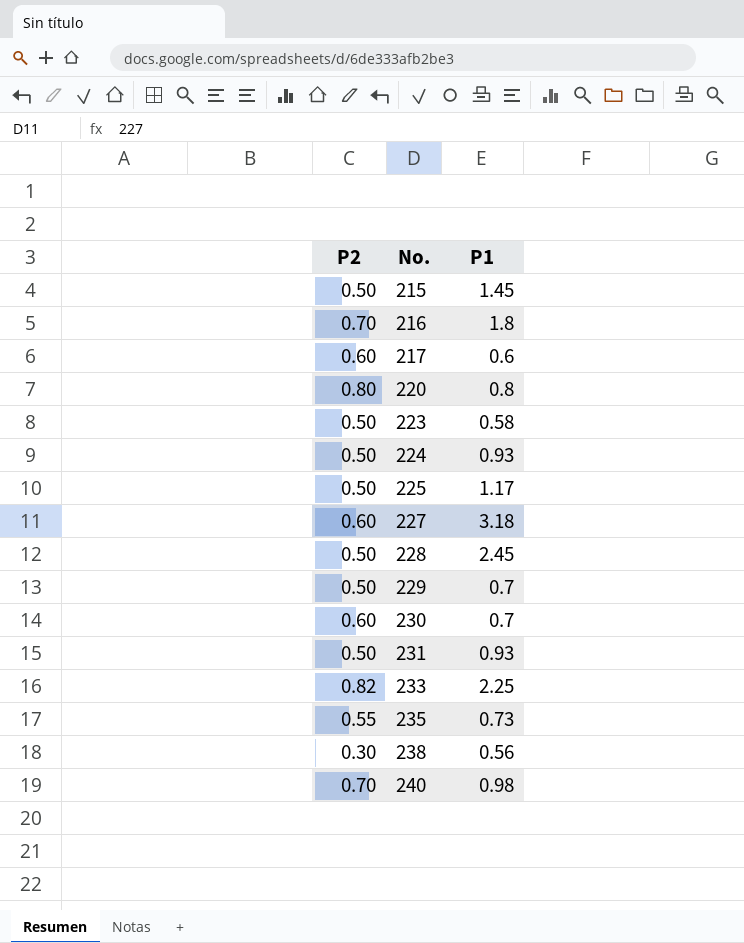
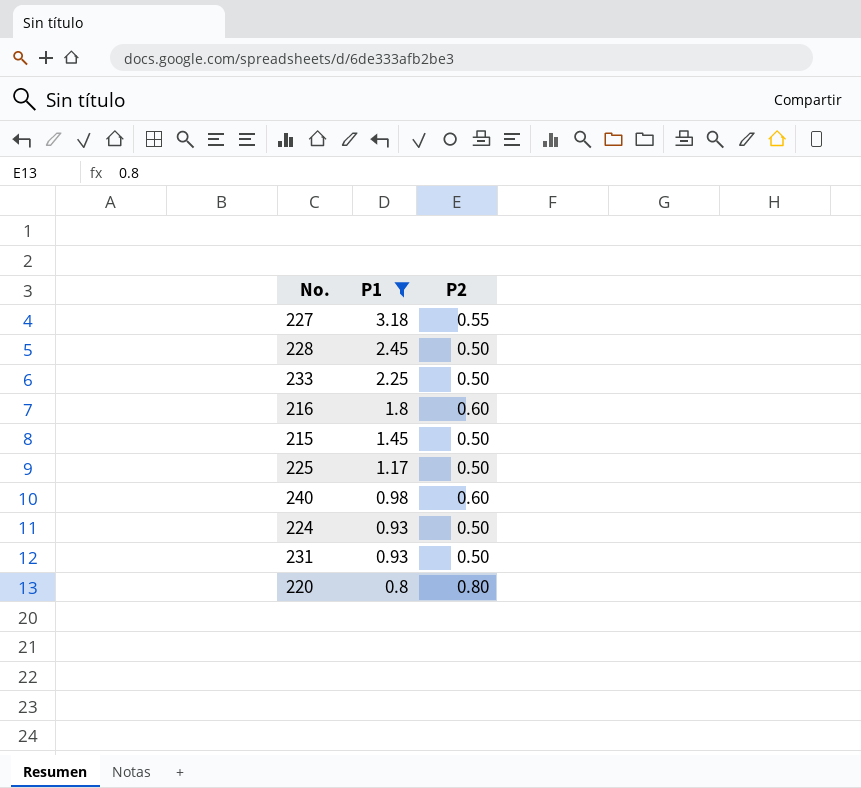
filter: none -> P1 >= 0.8
row order: No. ascending -> P1 descending
column P2 | position: 1 -> 3
227 | P2: 0.60 -> 0.55
233 | P2: 0.82 -> 0.50
216 | P2: 0.70 -> 0.60
240 | P2: 0.70 -> 0.60

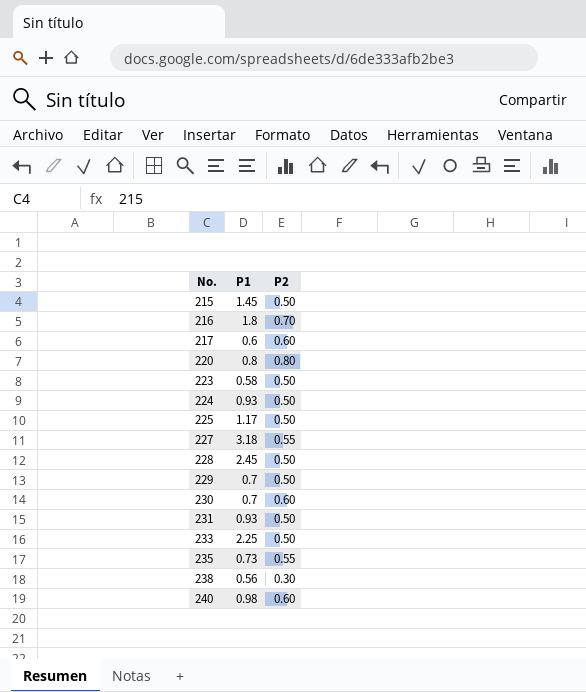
filter: P1 >= 0.8 -> none
row order: P1 descending -> No. ascending
216 | P2: 0.60 -> 0.70

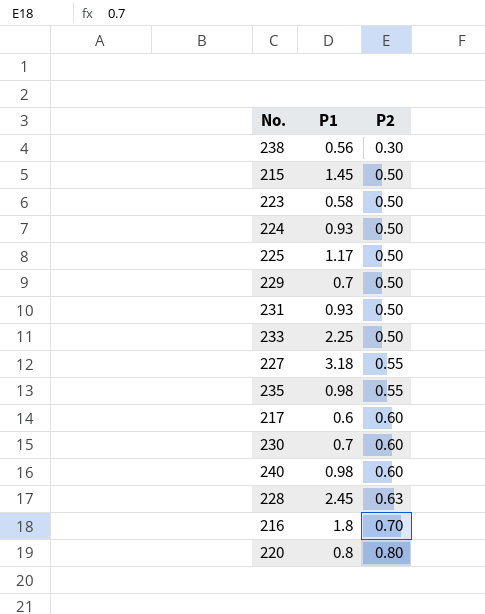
row order: No. ascending -> P2 ascending
235 | P1: 0.73 -> 0.98
228 | P2: 0.50 -> 0.63

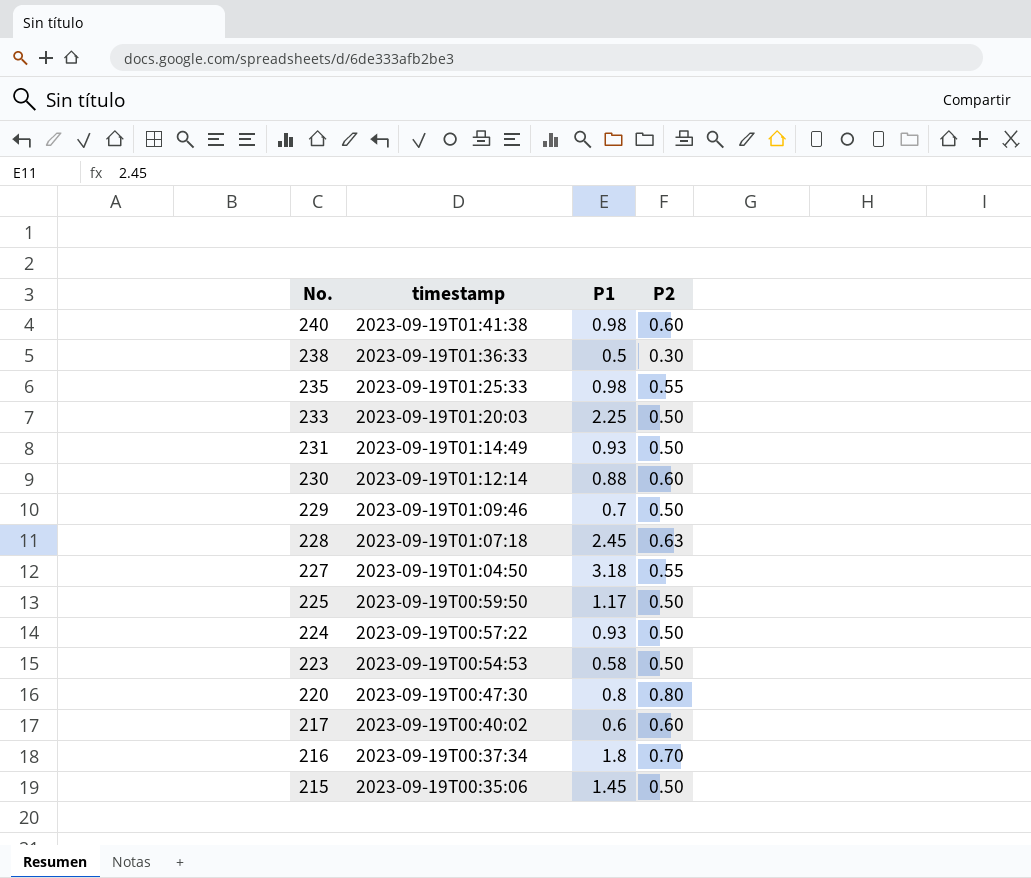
row order: P2 ascending -> No. descending
column timestamp | position: none -> 2
238 | P1: 0.56 -> 0.5
230 | P1: 0.7 -> 0.88

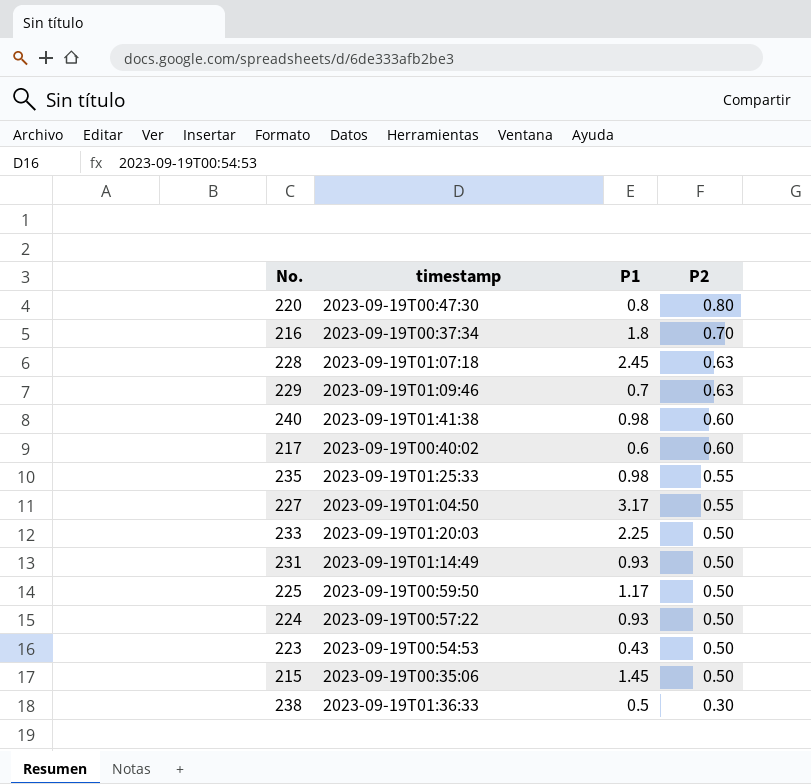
row order: No. descending -> P2 descending
row 230: 2023-09-19T01:12:14 | 0.88 | 0.60 -> none
229 | P2: 0.50 -> 0.63
227 | P1: 3.18 -> 3.17
223 | P1: 0.58 -> 0.43

